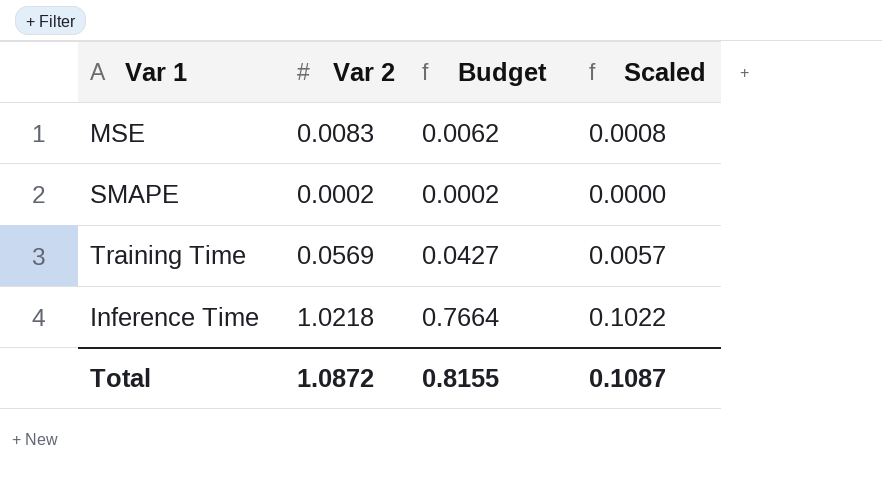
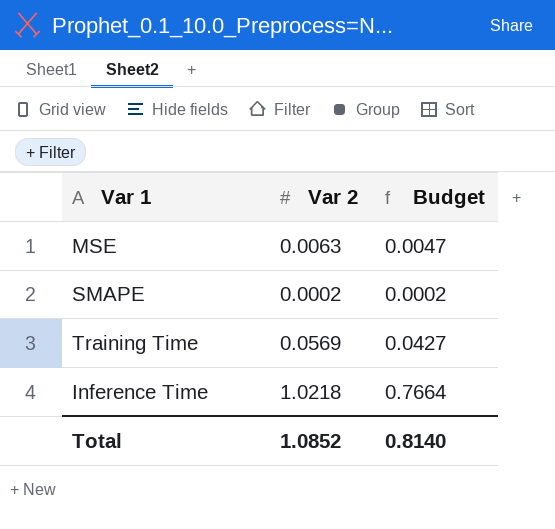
column Scaled | formula: [Var 2] * 0.1 -> none
MSE | Var 2: 0.0083 -> 0.0063
MSE | Budget: 0.0062 -> 0.0047
Total | Var 2: 1.0872 -> 1.0852
Total | Budget: 0.8155 -> 0.8140

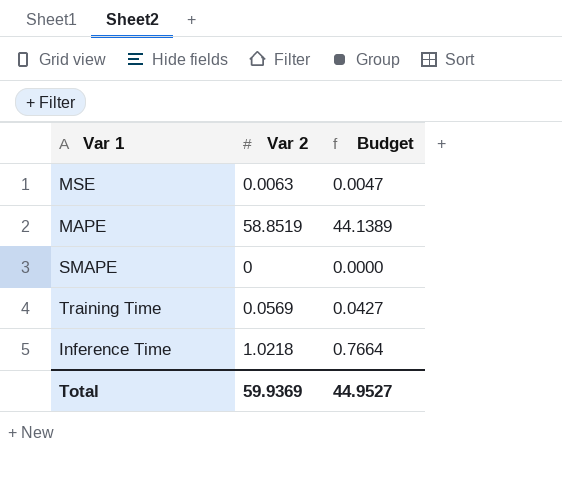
row MAPE: none -> 58.8519 | 44.1389
SMAPE | Var 2: 0.0002 -> 0
SMAPE | Budget: 0.0002 -> 0.0000
Total | Var 2: 1.0852 -> 59.9369
Total | Budget: 0.8140 -> 44.9527

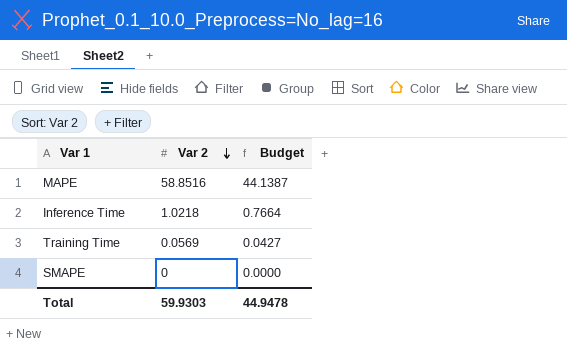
row order: none -> Var 2 descending
row MSE: 0.0063 | 0.0047 -> none
MAPE | Var 2: 58.8519 -> 58.8516
MAPE | Budget: 44.1389 -> 44.1387
Total | Var 2: 59.9369 -> 59.9303
Total | Budget: 44.9527 -> 44.9478

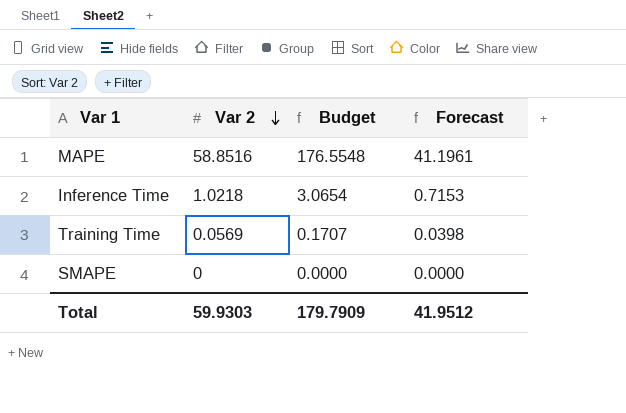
column Budget | formula: [Var 2] * 0.75 -> [Var 2] * 3
column Forecast | formula: none -> [Var 2] * 0.7
Total | Budget: 44.9478 -> 179.7909

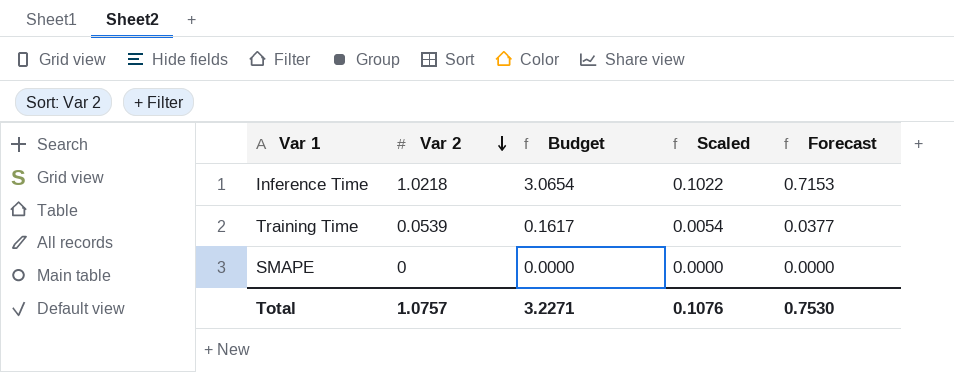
column Scaled | formula: none -> [Var 2] * 0.1
row MAPE: 58.8516 | 176.5548 | 41.1961 -> none
Training Time | Var 2: 0.0569 -> 0.0539
Training Time | Budget: 0.1707 -> 0.1617
Training Time | Forecast: 0.0398 -> 0.0377
Total | Var 2: 59.9303 -> 1.0757
Total | Budget: 179.7909 -> 3.2271
Total | Forecast: 41.9512 -> 0.7530

